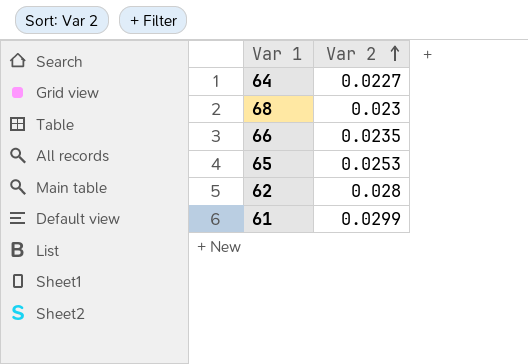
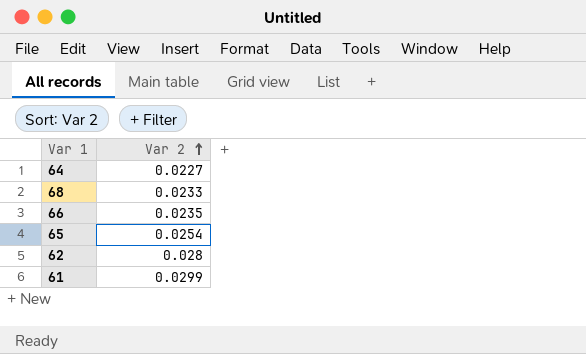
68 | Var 2: 0.023 -> 0.0233
65 | Var 2: 0.0253 -> 0.0254

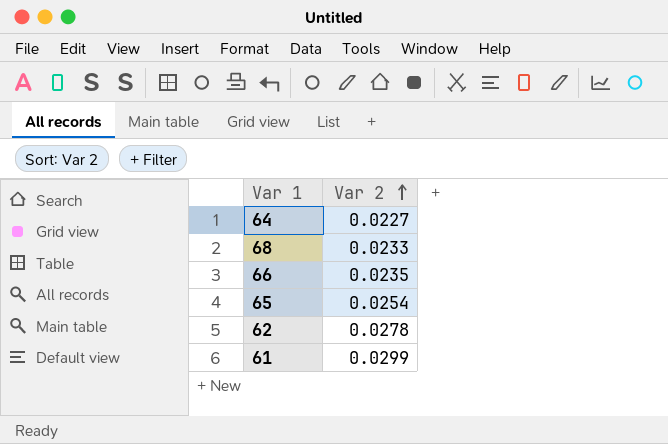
62 | Var 2: 0.028 -> 0.0278

